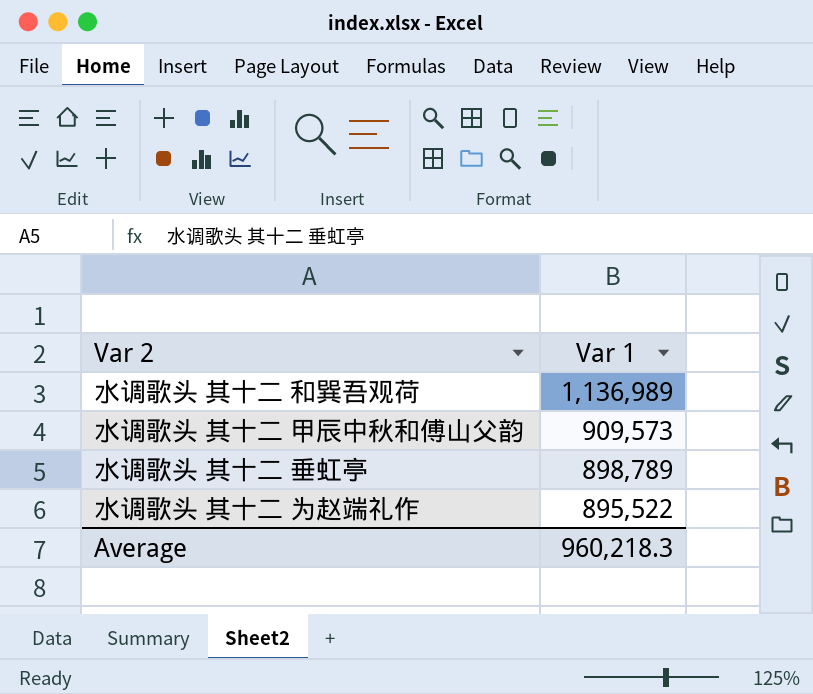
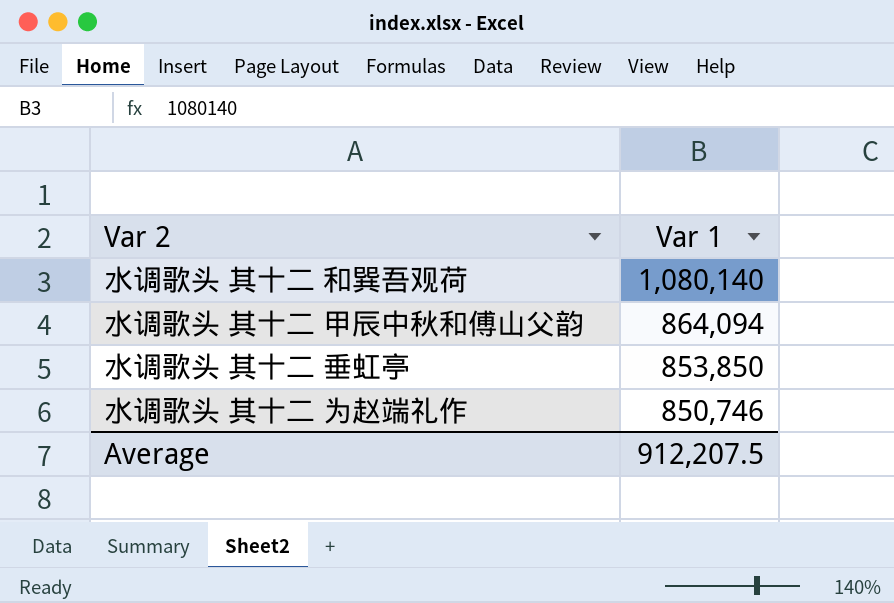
水调歌头 其十二 和巽吾观荷 | Var 1: 1,136,989 -> 1,080,140
水调歌头 其十二 甲辰中秋和傅山父韵 | Var 1: 909,573 -> 864,094
水调歌头 其十二 垂虹亭 | Var 1: 898,789 -> 853,850
水调歌头 其十二 为赵端礼作 | Var 1: 895,522 -> 850,746
Average | Var 1: 960,218.3 -> 912,207.5

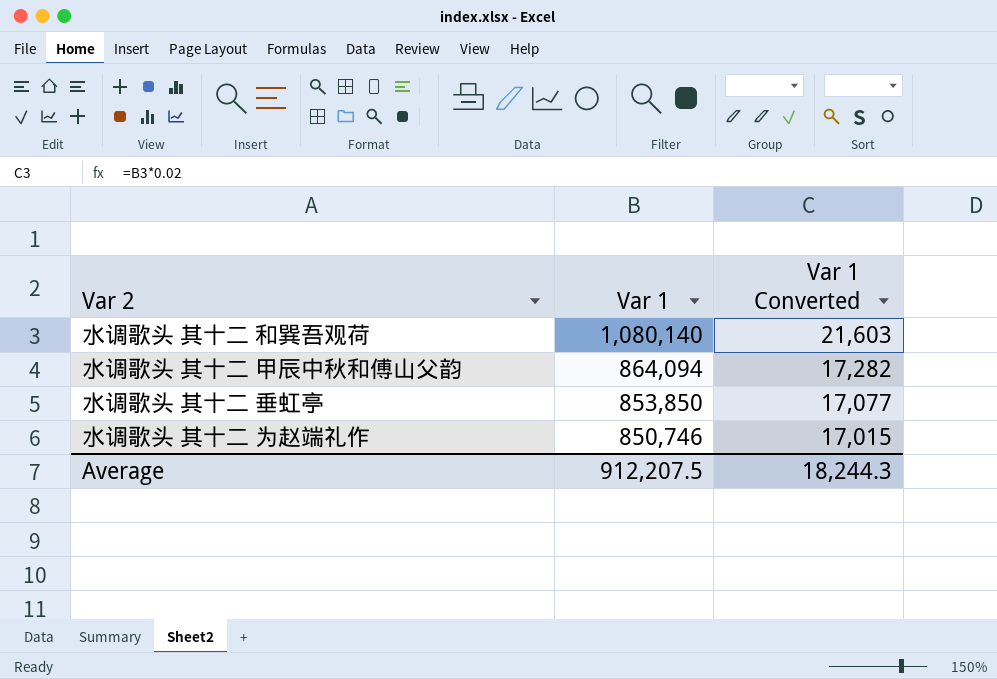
column Var 1 Converted | formula: none -> [Var 1] * 0.02

